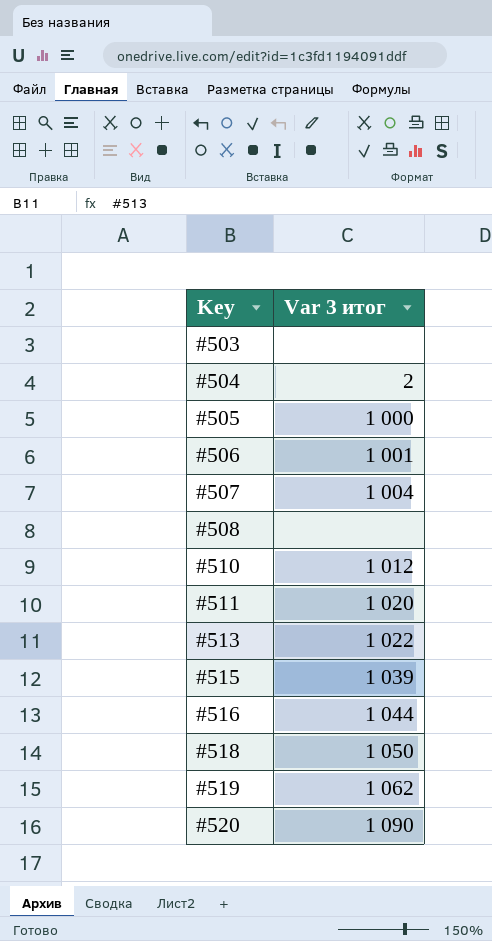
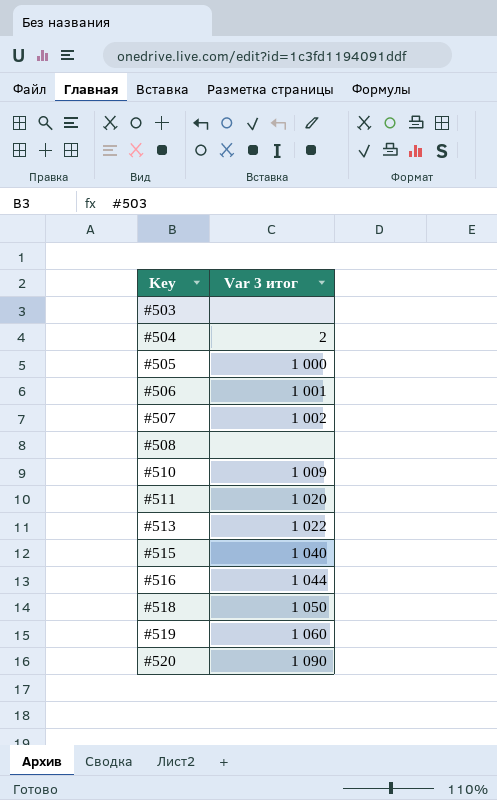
#507 | Var 3 итог: 1 004 -> 1 002
#510 | Var 3 итог: 1 012 -> 1 009
#515 | Var 3 итог: 1 039 -> 1 040
#519 | Var 3 итог: 1 062 -> 1 060

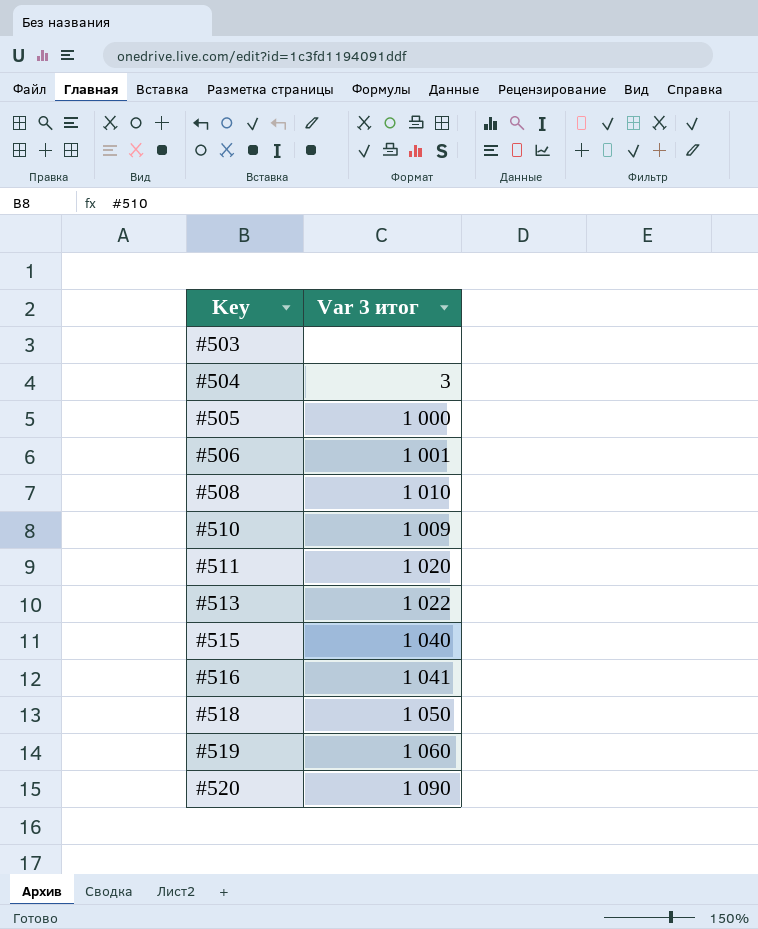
row #507: 1 002 -> none
#504 | Var 3 итог: 2 -> 3
#508 | Var 3 итог: none -> 1 010
#516 | Var 3 итог: 1 044 -> 1 041

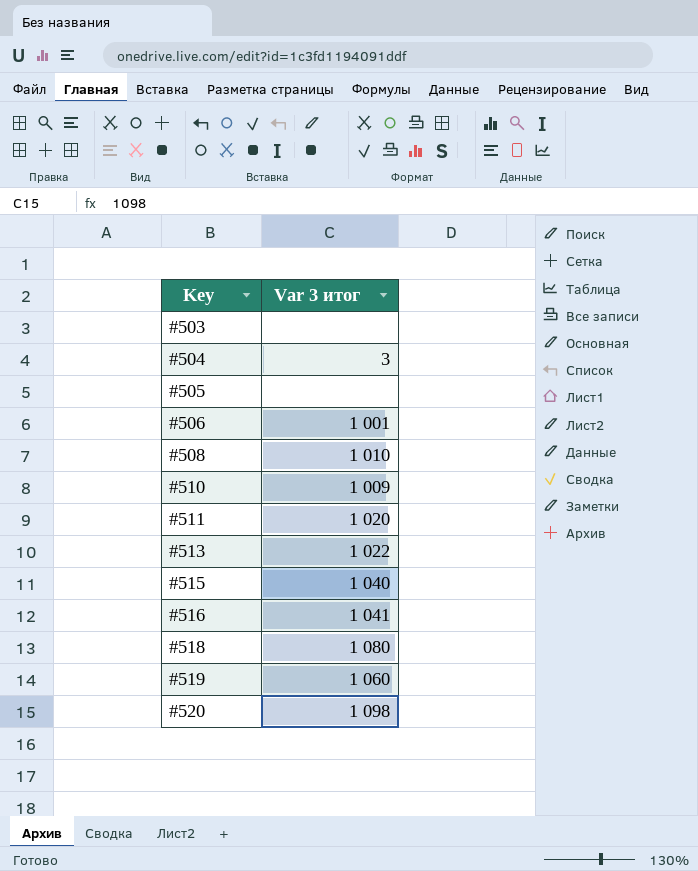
#505 | Var 3 итог: 1 000 -> none
#518 | Var 3 итог: 1 050 -> 1 080
#520 | Var 3 итог: 1 090 -> 1 098

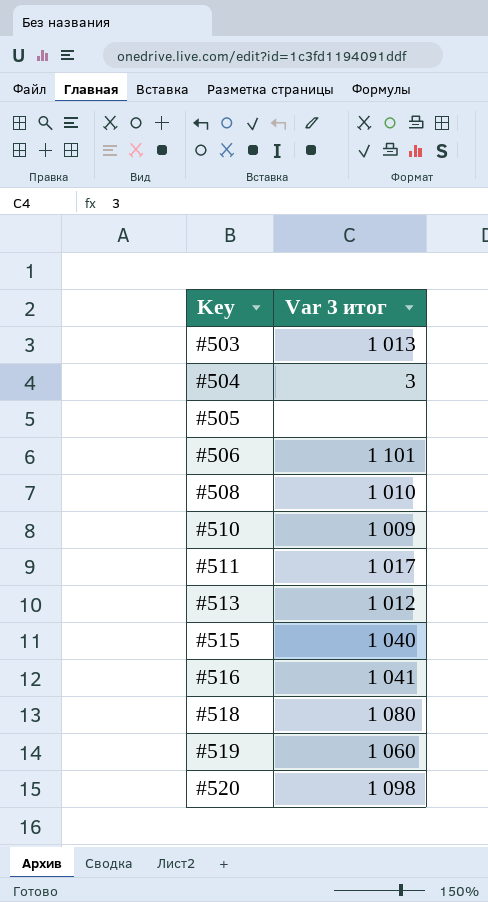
#503 | Var 3 итог: none -> 1 013
#506 | Var 3 итог: 1 001 -> 1 101
#511 | Var 3 итог: 1 020 -> 1 017
#513 | Var 3 итог: 1 022 -> 1 012

